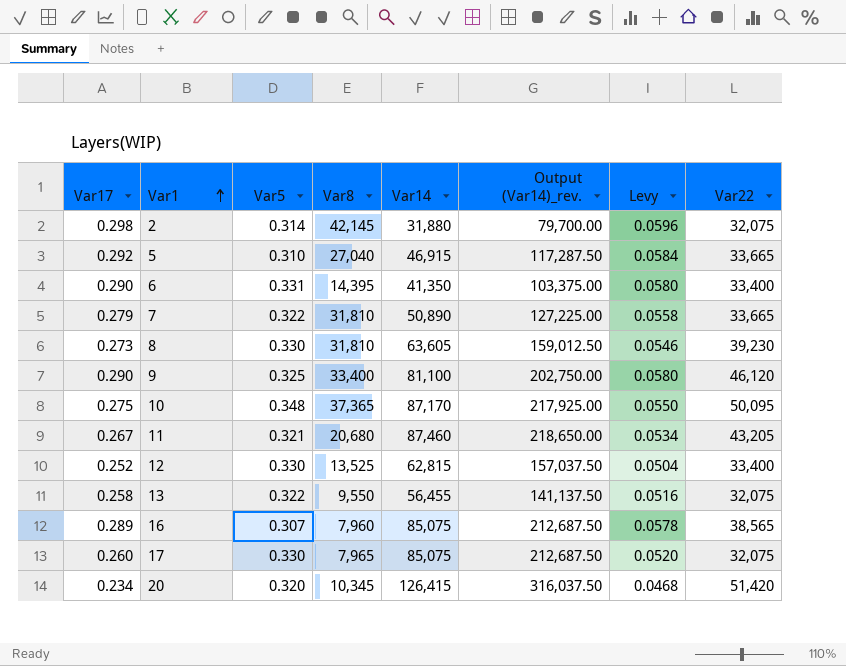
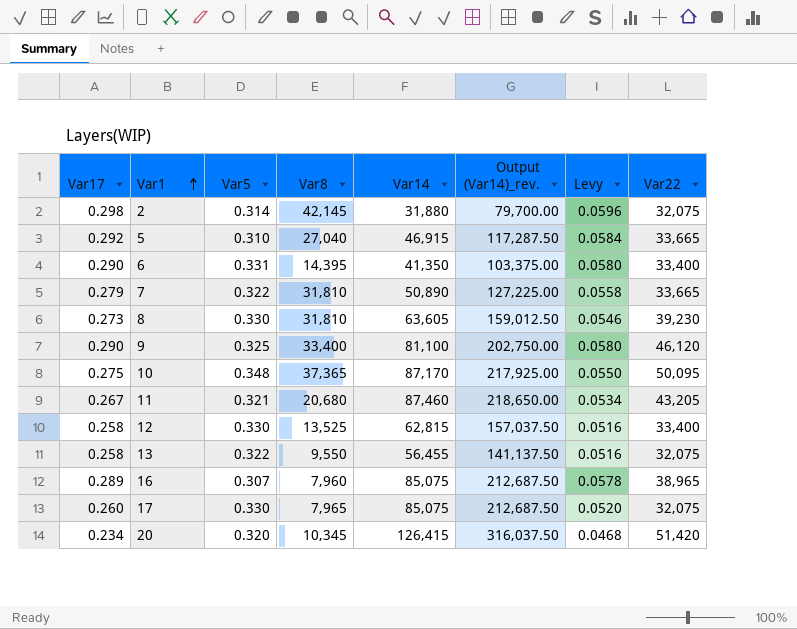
12 | Var17: 0.252 -> 0.258
12 | Levy: 0.0504 -> 0.0516
16 | Var22: 38,565 -> 38,965

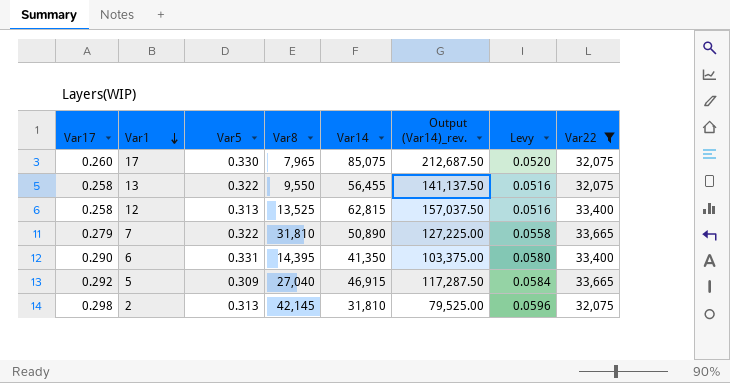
filter: none -> Var22 <= 33,665
row order: Var1 ascending -> Var1 descending
12 | Var5: 0.330 -> 0.313
5 | Var5: 0.310 -> 0.309
2 | Var5: 0.314 -> 0.313
2 | Var14: 31,880 -> 31,810
2 | Output (Var14)_rev.: 79,700.00 -> 79,525.00

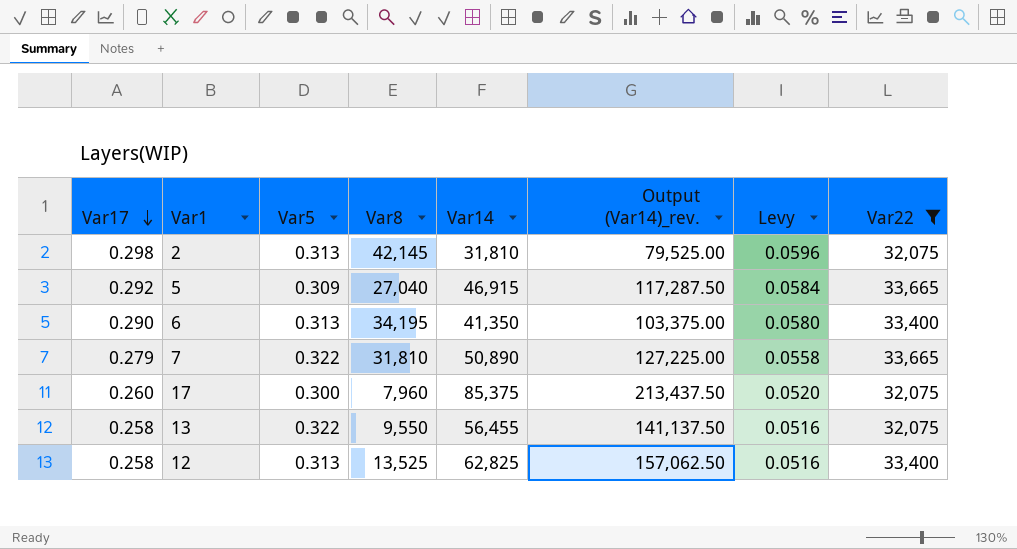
row order: Var1 descending -> Var17 descending
6 | Var5: 0.331 -> 0.313
6 | Var8: 14,395 -> 34,195
17 | Var5: 0.330 -> 0.300
17 | Var8: 7,965 -> 7,960
17 | Var14: 85,075 -> 85,375
17 | Output (Var14)_rev.: 212,687.50 -> 213,437.50
12 | Var14: 62,815 -> 62,825
12 | Output (Var14)_rev.: 157,037.50 -> 157,062.50

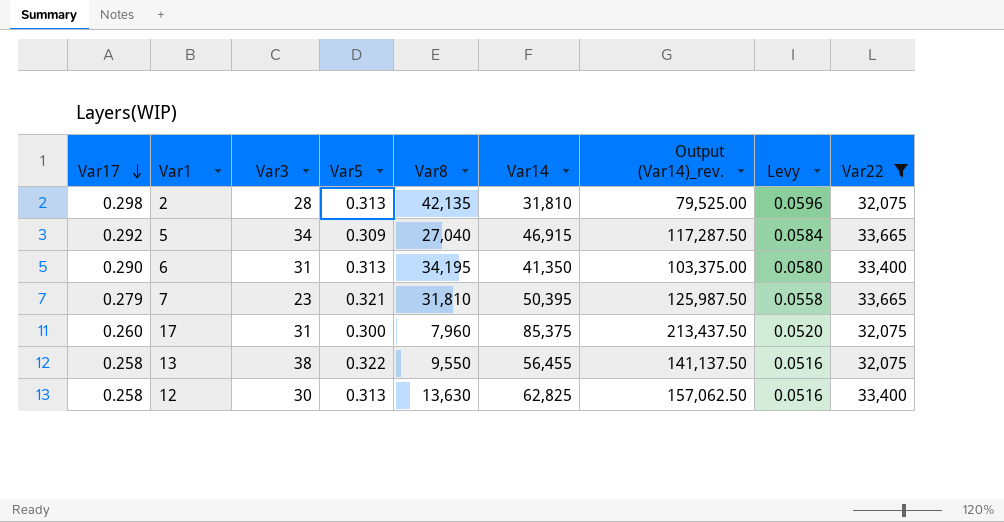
column Var3 | position: none -> 3
2 | Var8: 42,145 -> 42,135
7 | Var5: 0.322 -> 0.321
7 | Var14: 50,890 -> 50,395
7 | Output (Var14)_rev.: 127,225.00 -> 125,987.50
12 | Var8: 13,525 -> 13,630

